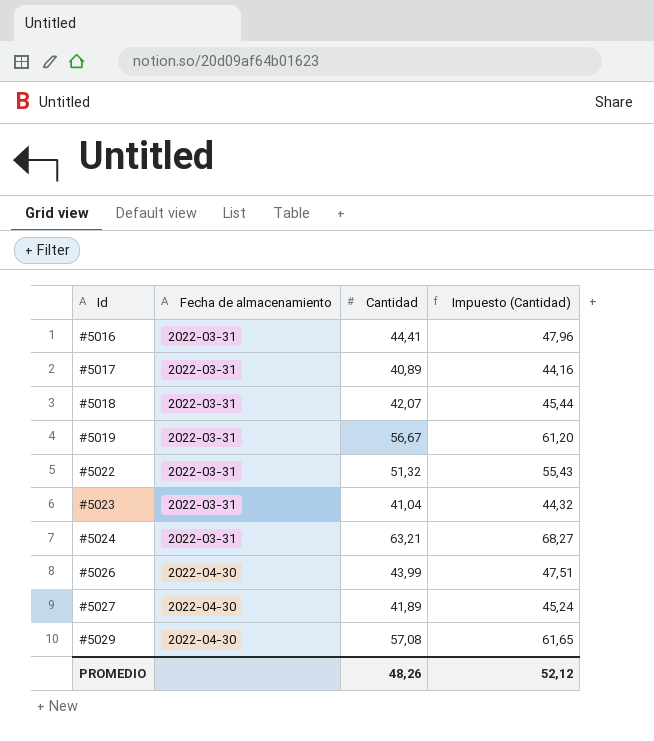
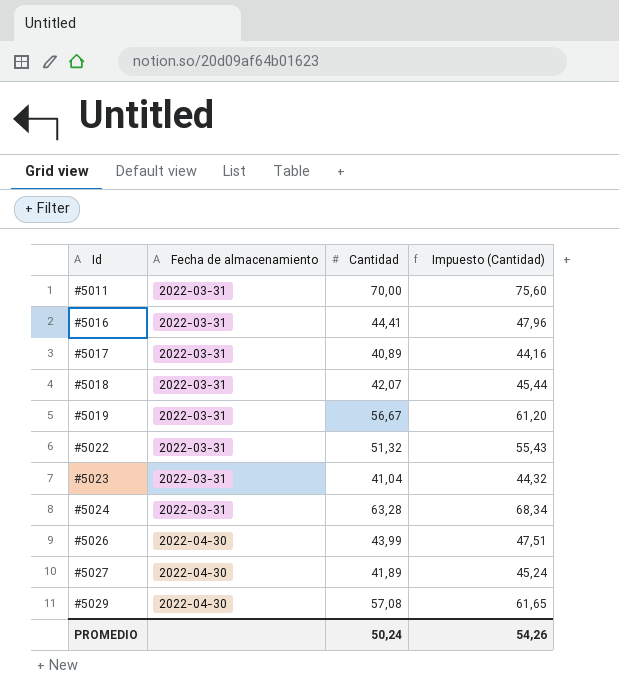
row #5011: none -> 2022-03-31 | 70,00 | 75,60
#5024 | Cantidad: 63,21 -> 63,28
#5024 | Impuesto (Cantidad): 68,27 -> 68,34
PROMEDIO | Cantidad: 48,26 -> 50,24
PROMEDIO | Impuesto (Cantidad): 52,12 -> 54,26

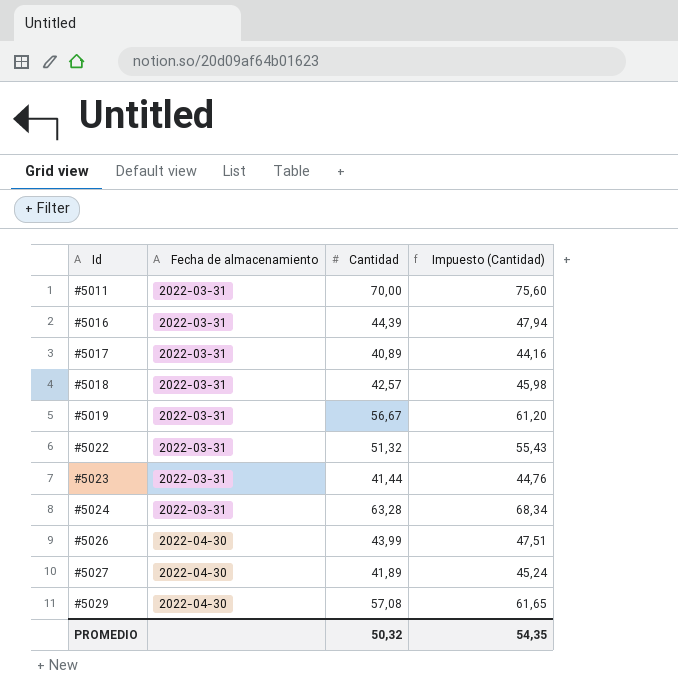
#5016 | Cantidad: 44,41 -> 44,39
#5016 | Impuesto (Cantidad): 47,96 -> 47,94
#5018 | Cantidad: 42,07 -> 42,57
#5018 | Impuesto (Cantidad): 45,44 -> 45,98
#5023 | Cantidad: 41,04 -> 41,44
#5023 | Impuesto (Cantidad): 44,32 -> 44,76
PROMEDIO | Cantidad: 50,24 -> 50,32
PROMEDIO | Impuesto (Cantidad): 54,26 -> 54,35

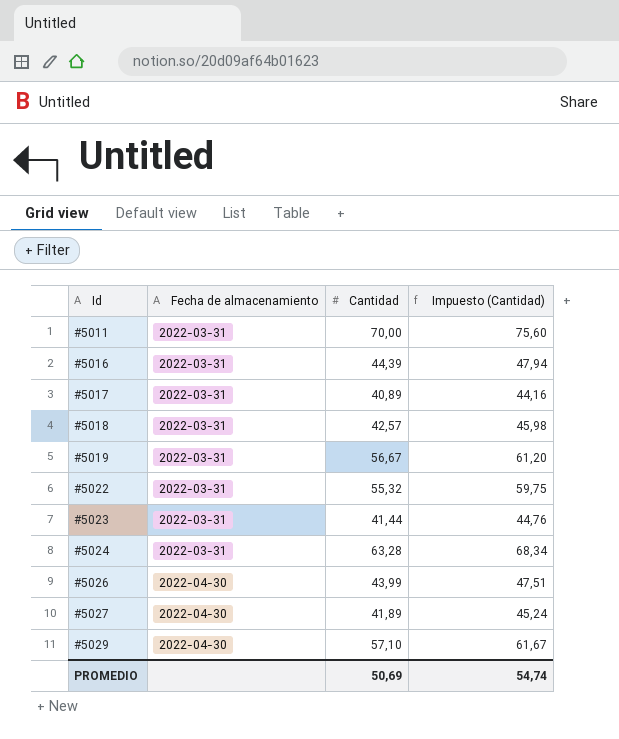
#5022 | Cantidad: 51,32 -> 55,32
#5022 | Impuesto (Cantidad): 55,43 -> 59,75
#5029 | Cantidad: 57,08 -> 57,10
#5029 | Impuesto (Cantidad): 61,65 -> 61,67
PROMEDIO | Cantidad: 50,32 -> 50,69
PROMEDIO | Impuesto (Cantidad): 54,35 -> 54,74

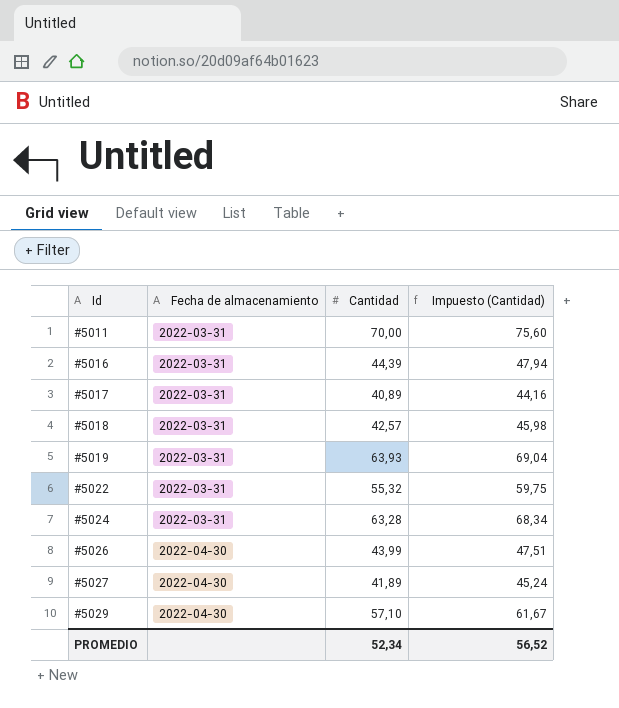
row #5023: 2022-03-31 | 41,44 | 44,76 -> none
#5019 | Cantidad: 56,67 -> 63,93
#5019 | Impuesto (Cantidad): 61,20 -> 69,04
PROMEDIO | Cantidad: 50,69 -> 52,34
PROMEDIO | Impuesto (Cantidad): 54,74 -> 56,52

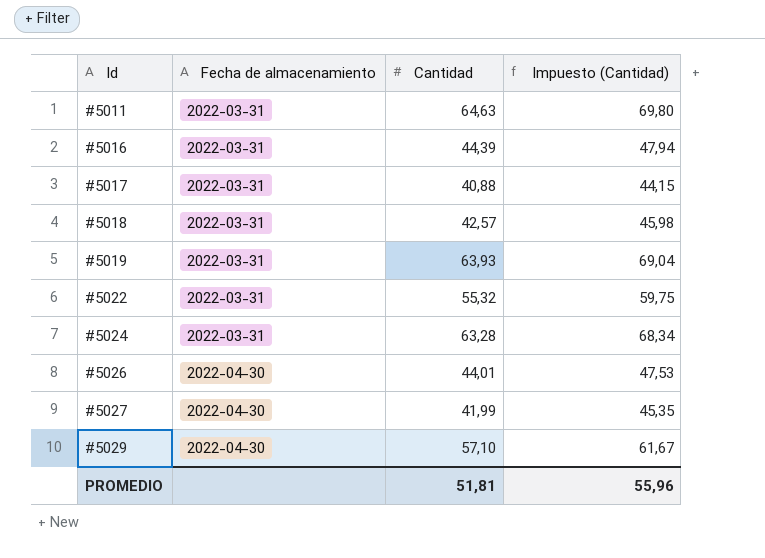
#5011 | Cantidad: 70,00 -> 64,63
#5011 | Impuesto (Cantidad): 75,60 -> 69,80
#5017 | Cantidad: 40,89 -> 40,88
#5017 | Impuesto (Cantidad): 44,16 -> 44,15
#5026 | Cantidad: 43,99 -> 44,01
#5026 | Impuesto (Cantidad): 47,51 -> 47,53
#5027 | Cantidad: 41,89 -> 41,99
#5027 | Impuesto (Cantidad): 45,24 -> 45,35
PROMEDIO | Cantidad: 52,34 -> 51,81
PROMEDIO | Impuesto (Cantidad): 56,52 -> 55,96

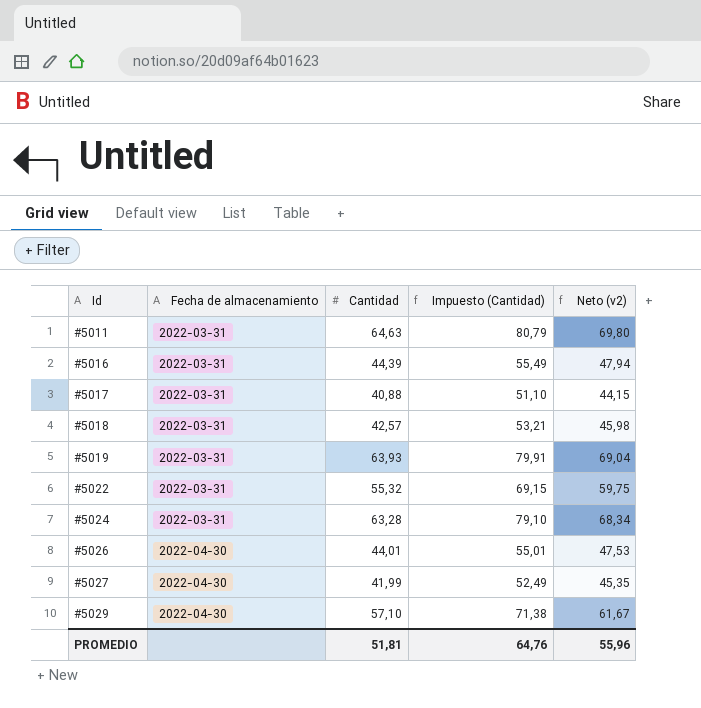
column Impuesto (Cantidad) | formula: [Cantidad] * 1,08 -> [Cantidad] * 1,25
column Neto (v2) | formula: none -> [Cantidad] * 1,08
PROMEDIO | Impuesto (Cantidad): 55,96 -> 64,76

